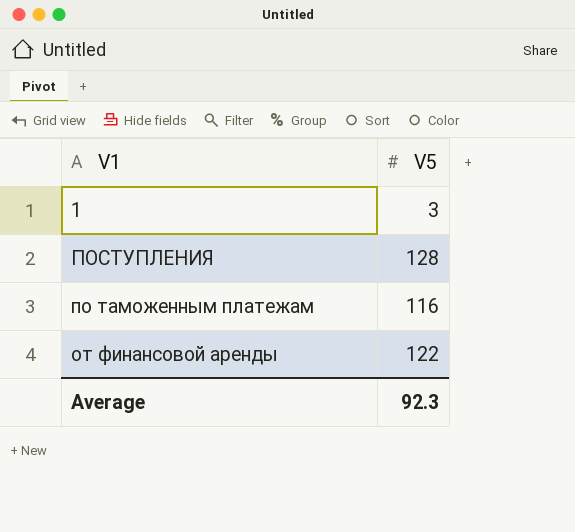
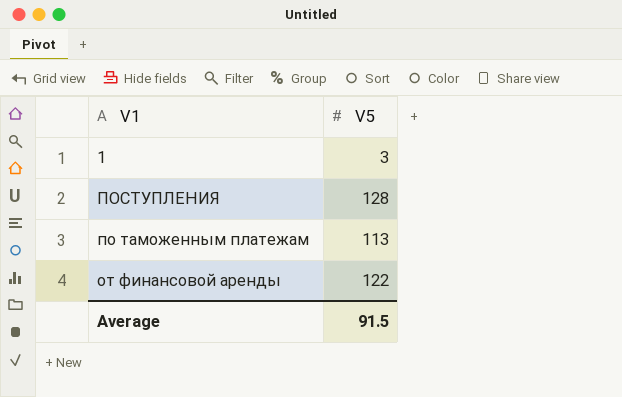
по таможенным платежам | V5: 116 -> 113
Average | V5: 92.3 -> 91.5

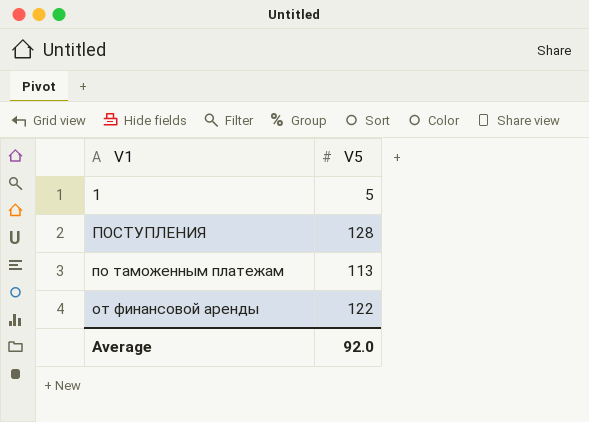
1 | V5: 3 -> 5
Average | V5: 91.5 -> 92.0

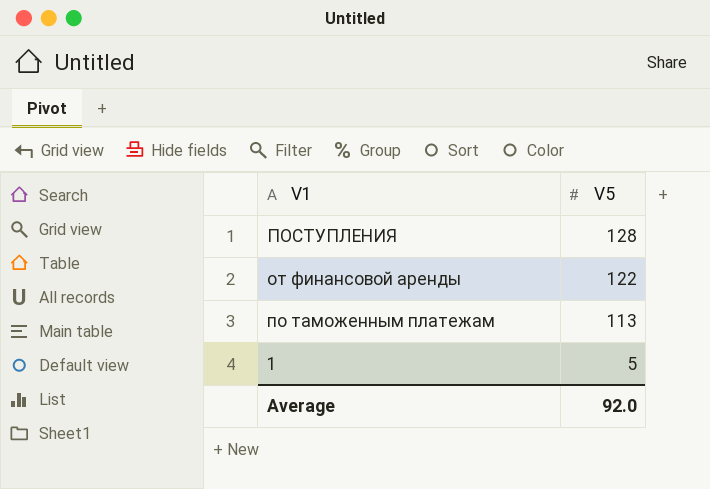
row order: none -> V5 descending

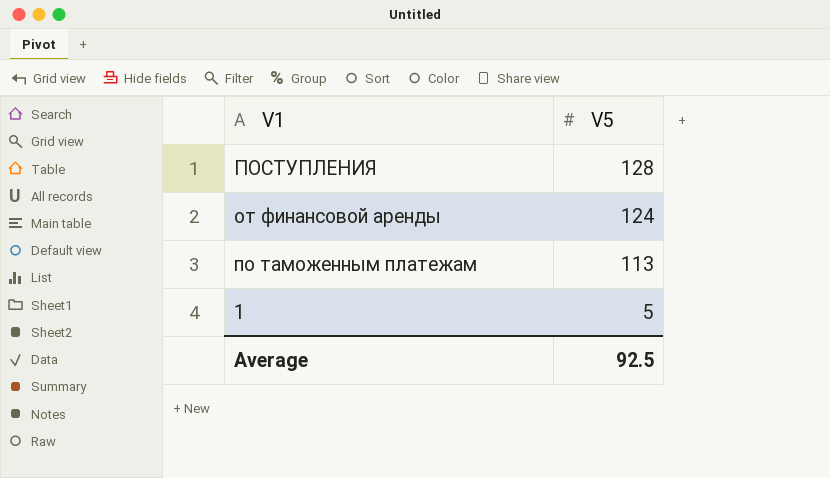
от финансовой аренды | V5: 122 -> 124
Average | V5: 92.0 -> 92.5

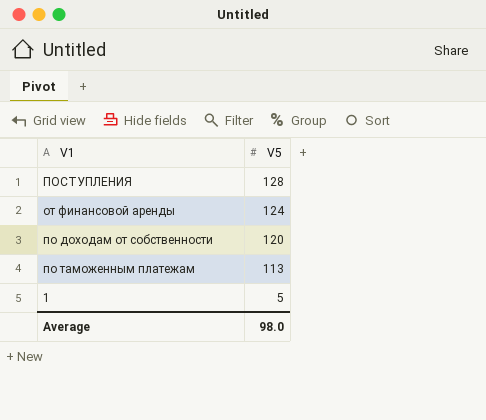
row по доходам от собственности: none -> 120
Average | V5: 92.5 -> 98.0

